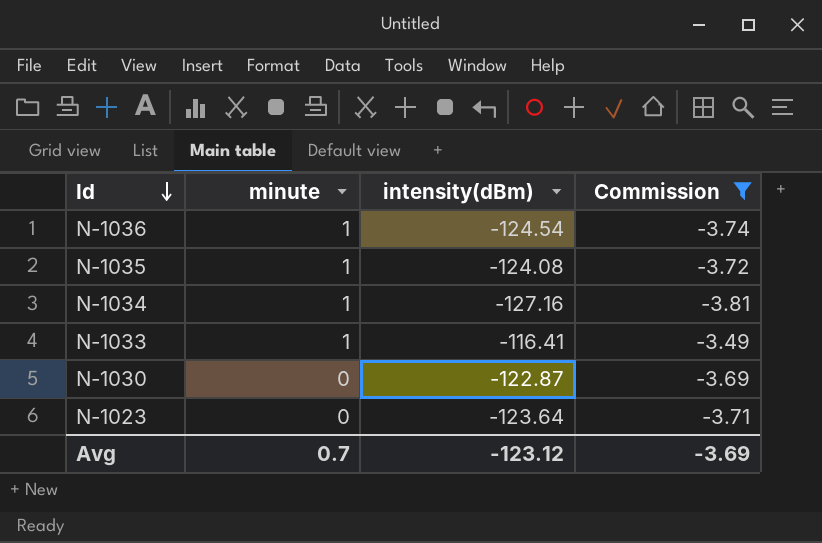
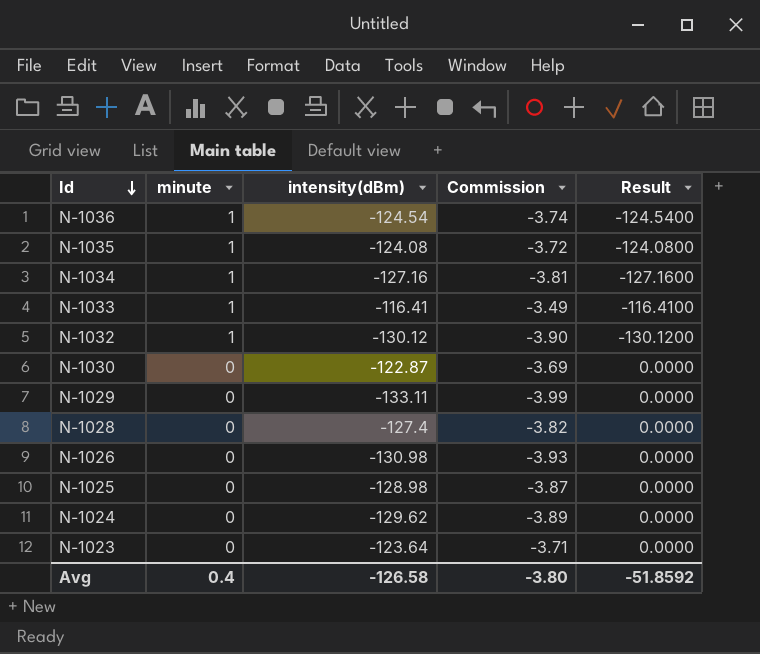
filter: Commission >= -3.81 -> none
column Result | formula: none -> [minute] * [intensity(dBm)]
Avg | minute: 0.7 -> 0.4
Avg | intensity(dBm): -123.12 -> -126.58
Avg | Commission: -3.69 -> -3.80

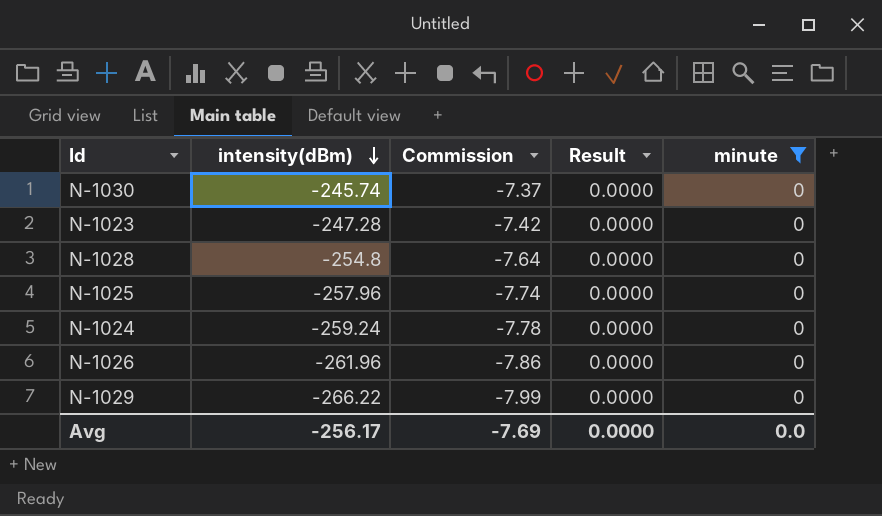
filter: none -> minute = 0
row order: Id descending -> intensity(dBm) descending
column minute | position: 2 -> 5
N-1030 | intensity(dBm): -122.87 -> -245.74
N-1030 | Commission: -3.69 -> -7.37
N-1023 | intensity(dBm): -123.64 -> -247.28
N-1023 | Commission: -3.71 -> -7.42
N-1028 | intensity(dBm): -127.4 -> -254.8
N-1028 | Commission: -3.82 -> -7.64
N-1025 | intensity(dBm): -128.98 -> -257.96
N-1025 | Commission: -3.87 -> -7.74
N-1024 | intensity(dBm): -129.62 -> -259.24
N-1024 | Commission: -3.89 -> -7.78
N-1026 | intensity(dBm): -130.98 -> -261.96
N-1026 | Commission: -3.93 -> -7.86
N-1029 | intensity(dBm): -133.11 -> -266.22
N-1029 | Commission: -3.99 -> -7.99
Avg | intensity(dBm): -126.58 -> -256.17
Avg | Commission: -3.80 -> -7.69
Avg | Result: -51.8592 -> 0.0000
Avg | minute: 0.4 -> 0.0

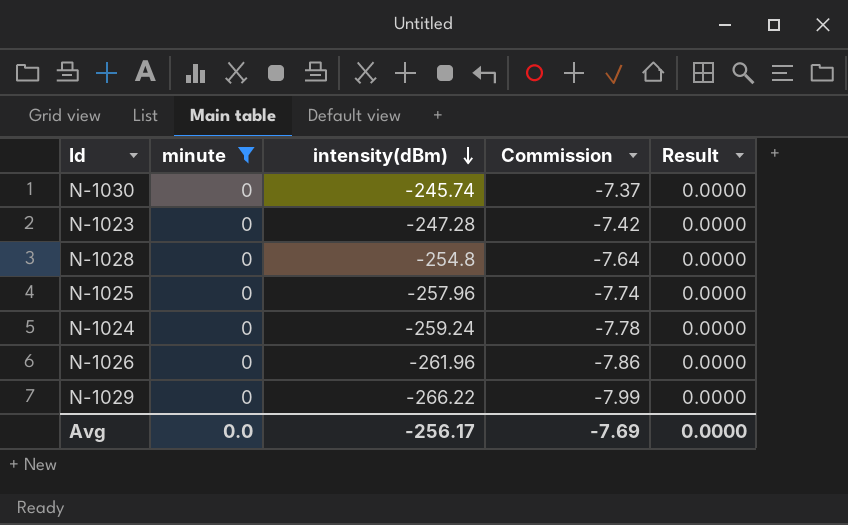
column minute | position: 5 -> 2

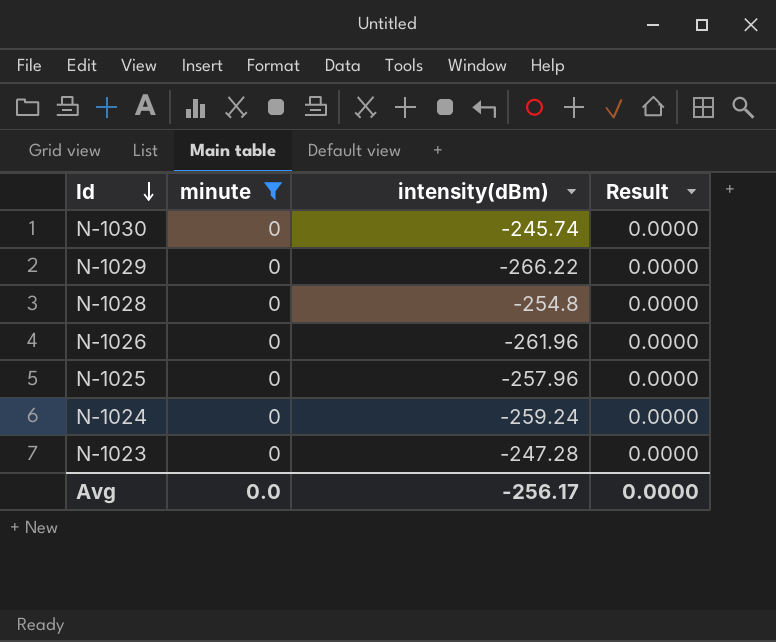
row order: intensity(dBm) descending -> Id descending
column Commission | formula: [intensity(dBm)] * 0.03 -> none

